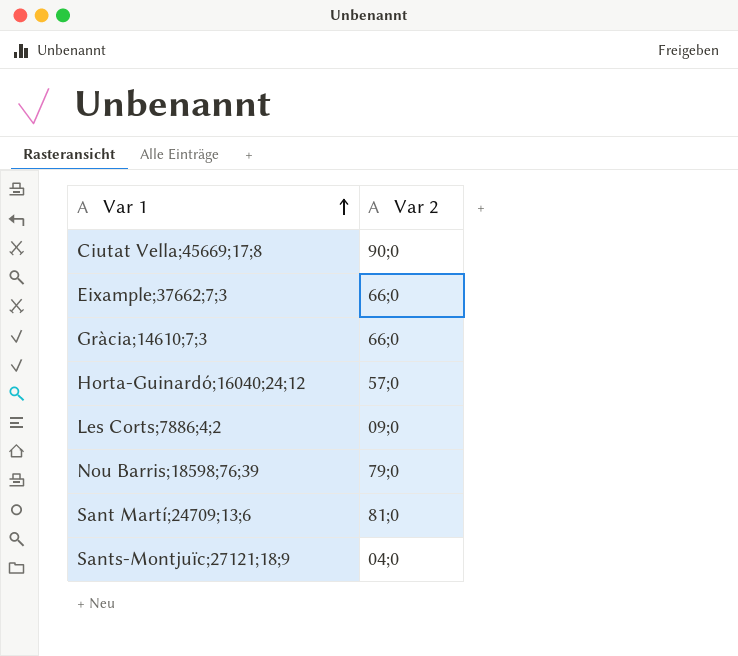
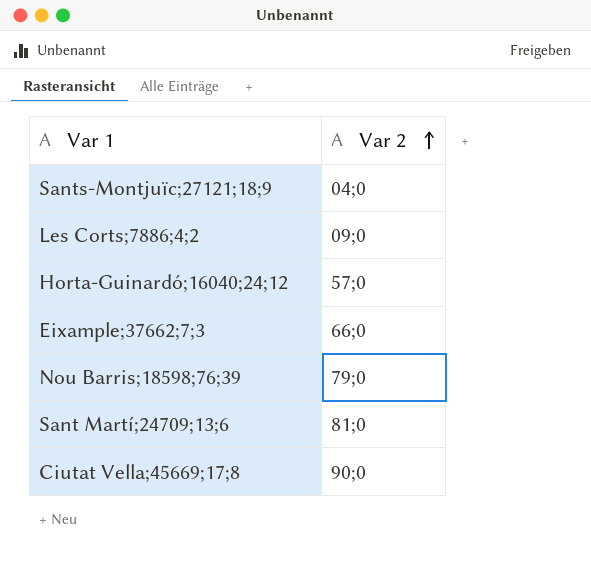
row order: Var 1 ascending -> Var 2 ascending
row Gràcia;14610;7;3: 66;0 -> none

